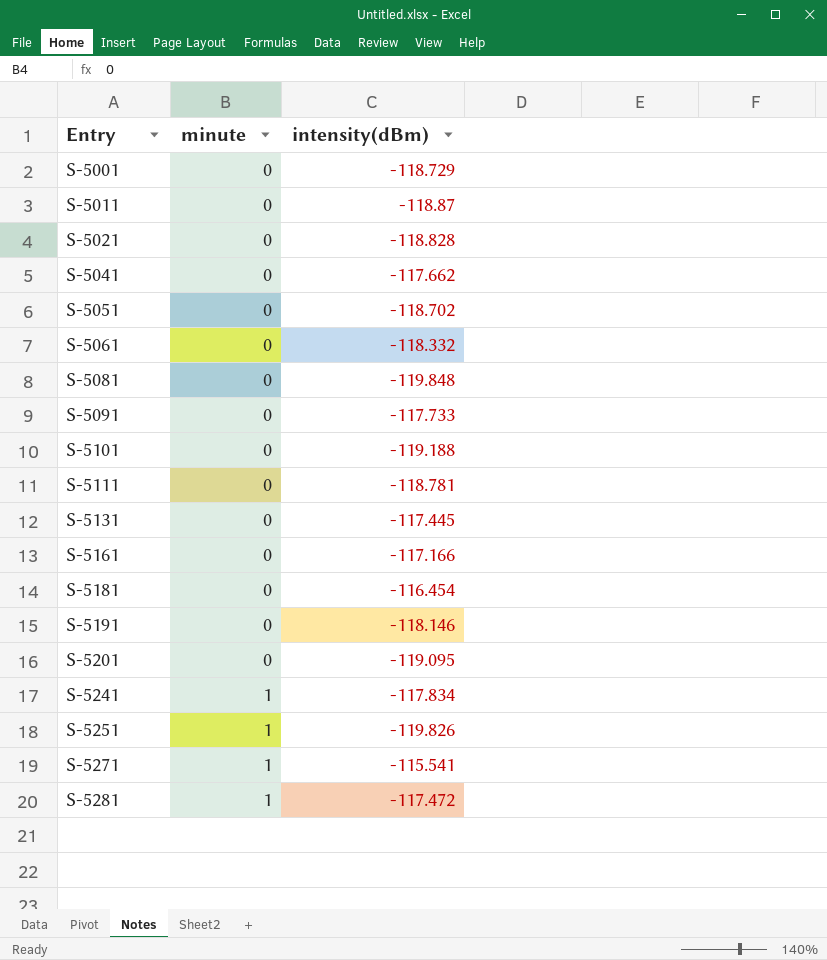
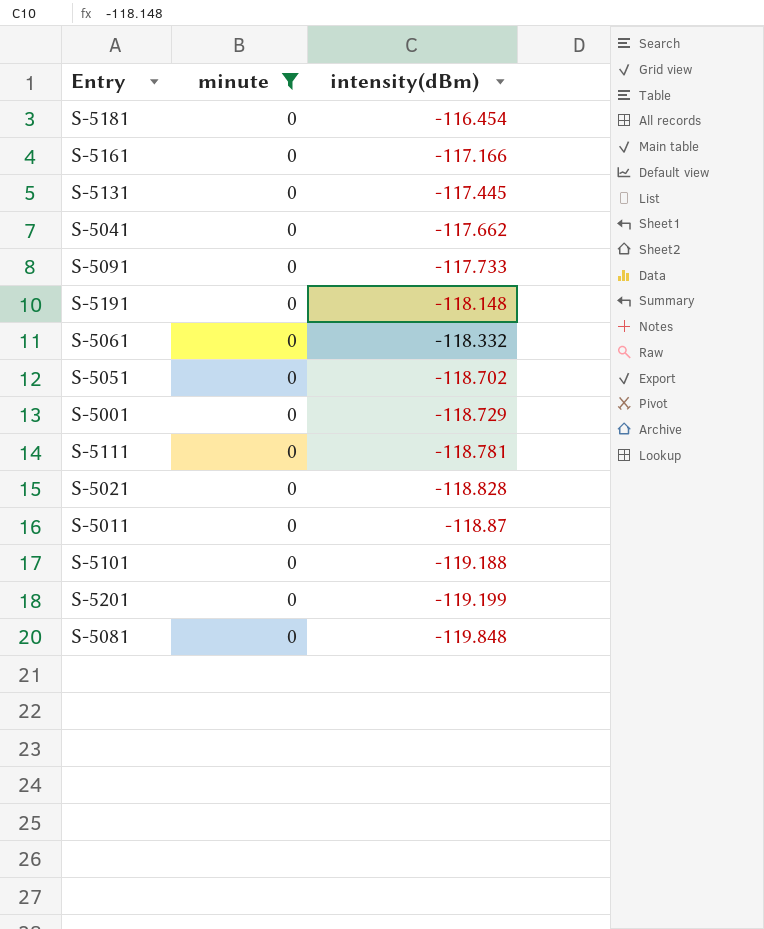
filter: none -> minute = 0
row order: Entry ascending -> intensity(dBm) descending
S-5191 | intensity(dBm): -118.146 -> -118.148
S-5201 | intensity(dBm): -119.095 -> -119.199

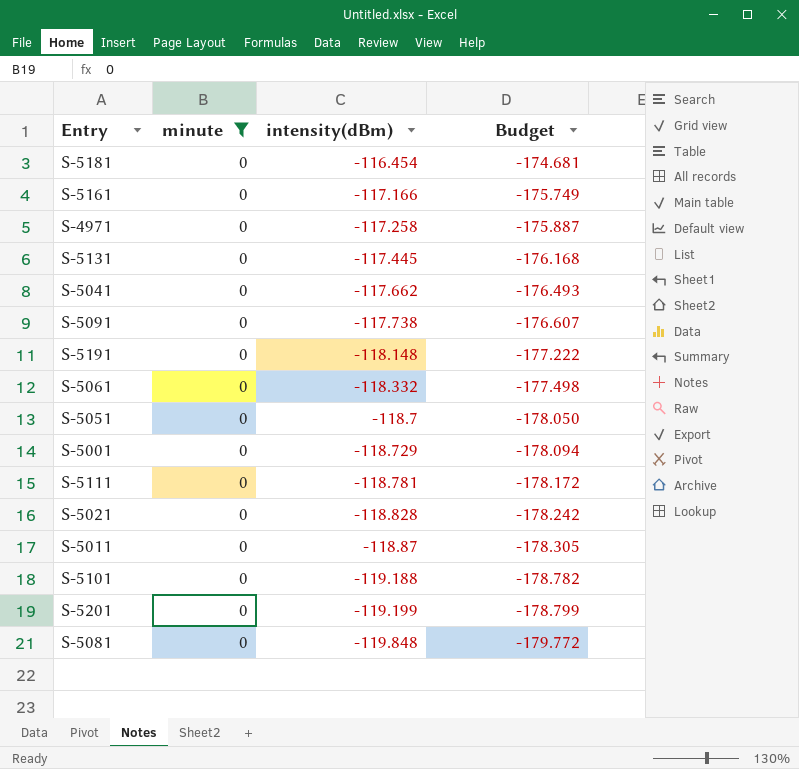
column Budget | formula: none -> [intensity(dBm)] * 1.5
row S-4971: none -> 0 | -117.258 | -175.887
S-5091 | intensity(dBm): -117.733 -> -117.738
S-5051 | intensity(dBm): -118.702 -> -118.7

